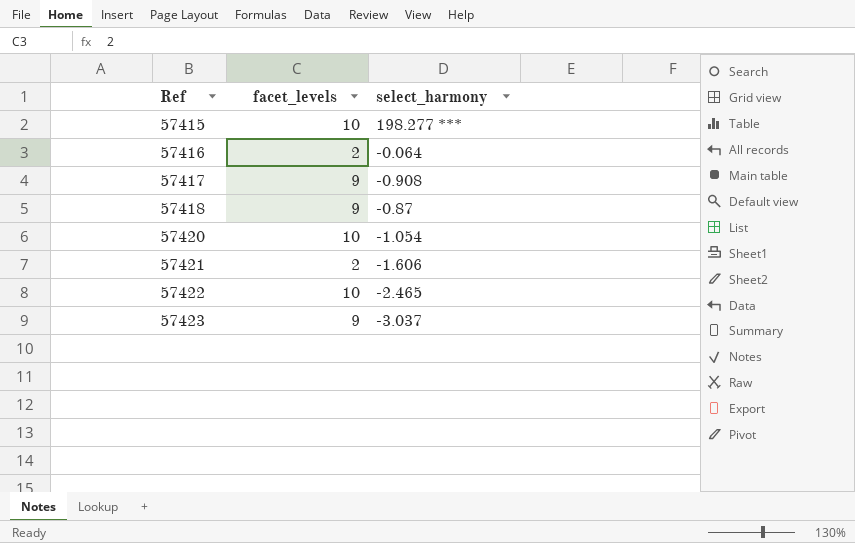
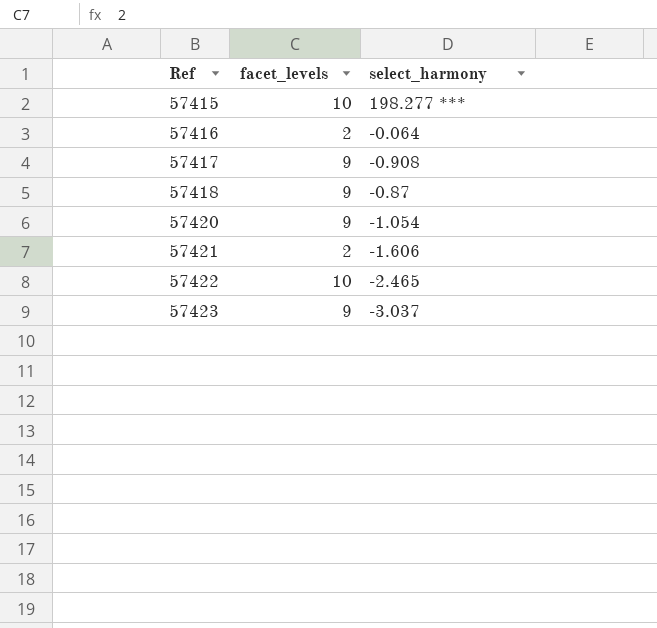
57420 | facet_levels: 10 -> 9

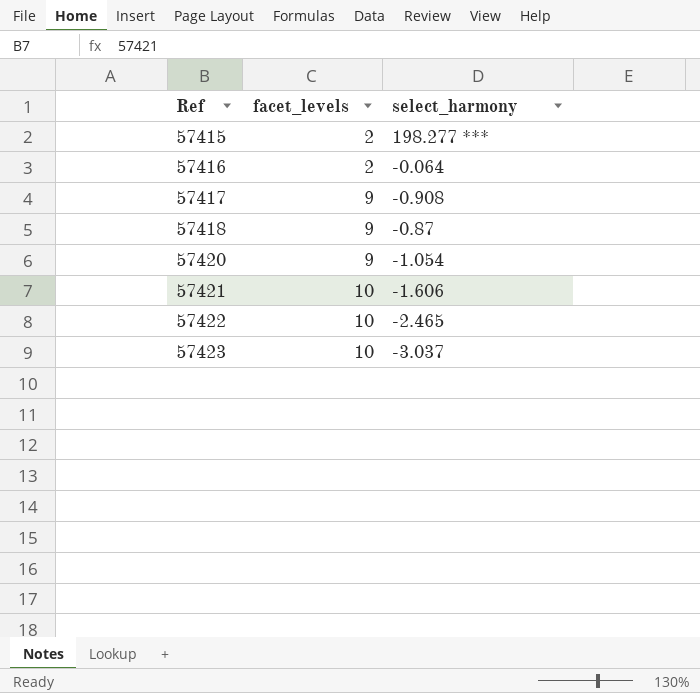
57415 | facet_levels: 10 -> 2
57421 | facet_levels: 2 -> 10
57423 | facet_levels: 9 -> 10

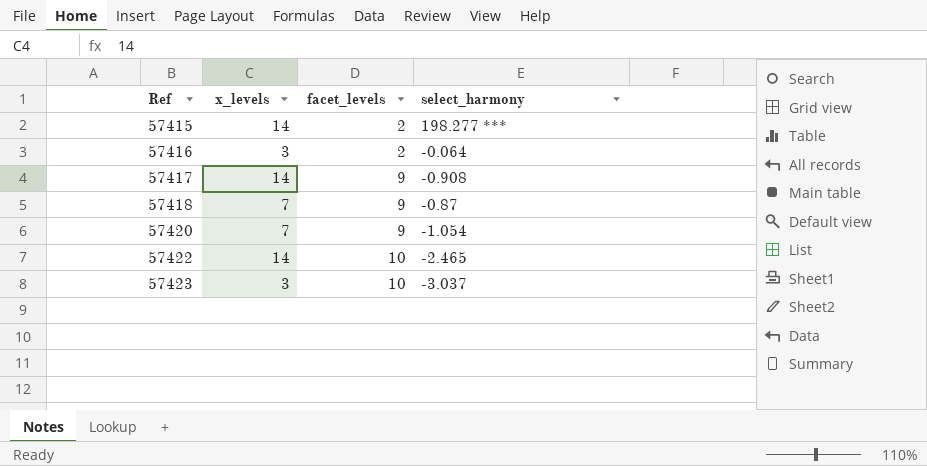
column x_levels | position: none -> 2
row 57421: 10 | -1.606 -> none

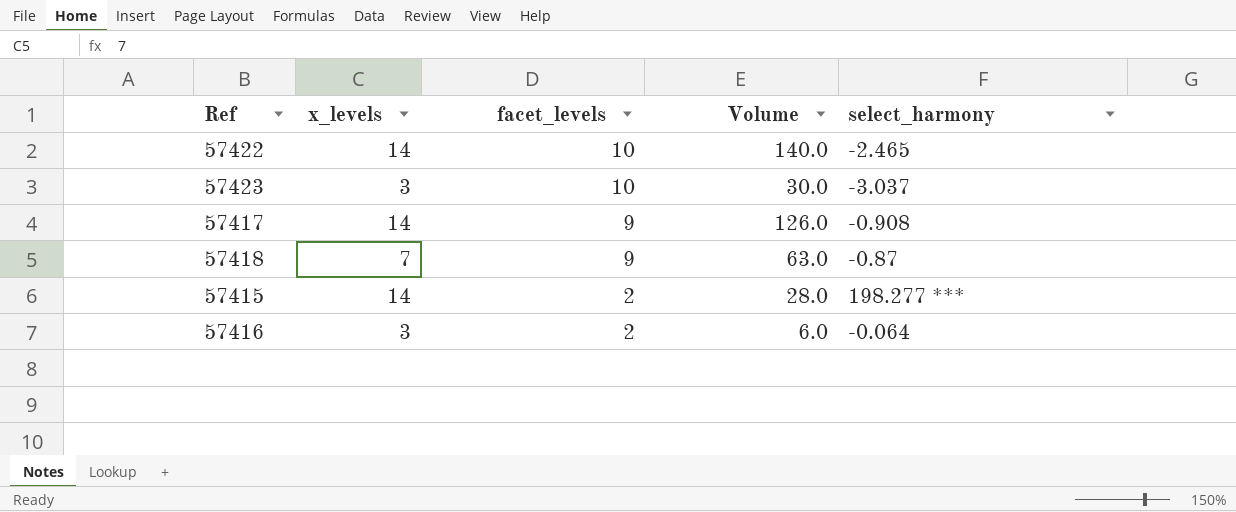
row order: Ref ascending -> facet_levels descending
column Volume | formula: none -> [x_levels] * [facet_levels]
row 57420: 7 | 9 | -1.054 -> none

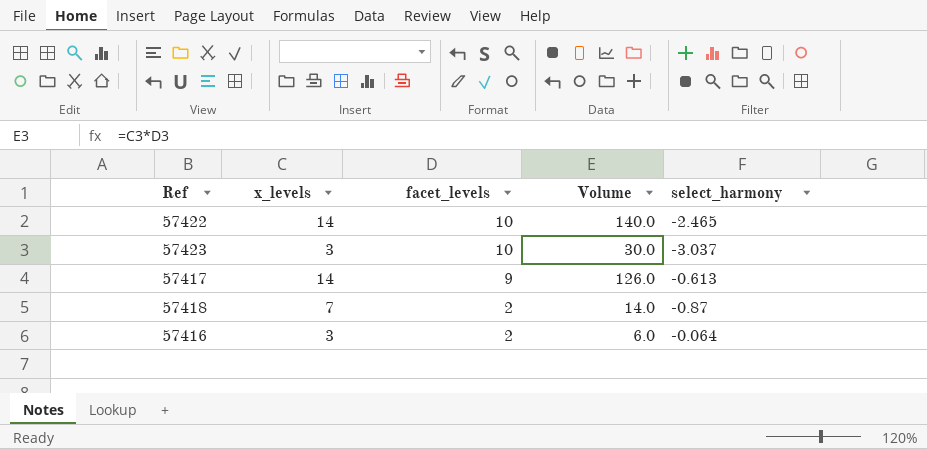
row 57415: 14 | 2 | 28.0 | 198.277 *** -> none
57417 | select_harmony: -0.908 -> -0.613
57418 | facet_levels: 9 -> 2
57418 | Volume: 63.0 -> 14.0

